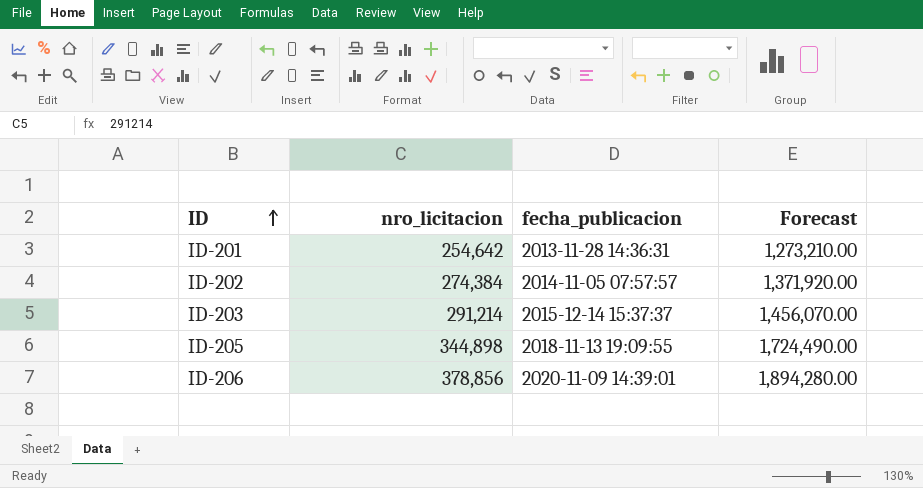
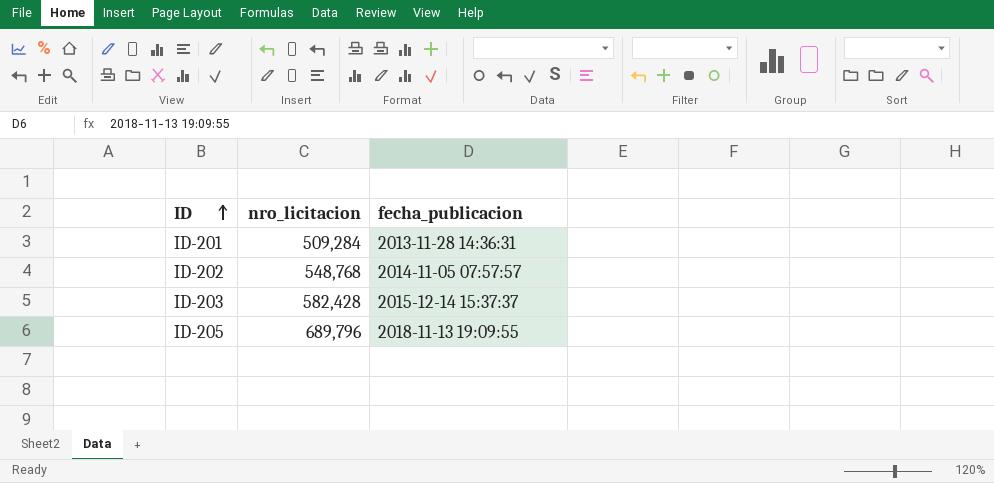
column Forecast | formula: [nro_licitacion] * 5 -> none
row ID-206: 378,856 | 2020-11-09 14:39:01 | 1,894,280.00 -> none
ID-201 | nro_licitacion: 254,642 -> 509,284
ID-202 | nro_licitacion: 274,384 -> 548,768
ID-203 | nro_licitacion: 291,214 -> 582,428
ID-205 | nro_licitacion: 344,898 -> 689,796

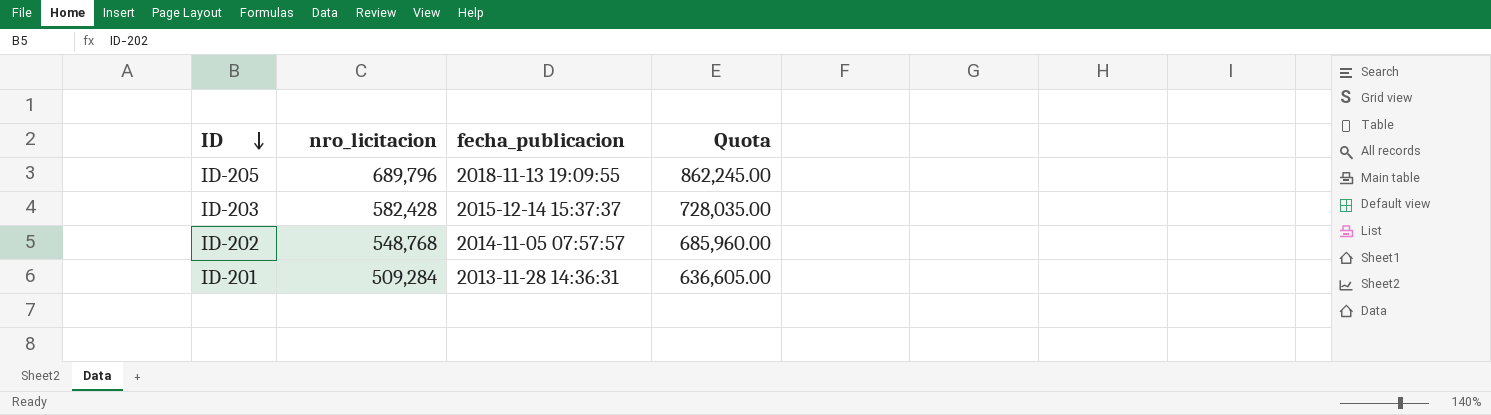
row order: ID ascending -> ID descending
column Quota | formula: none -> [nro_licitacion] * 1.25

